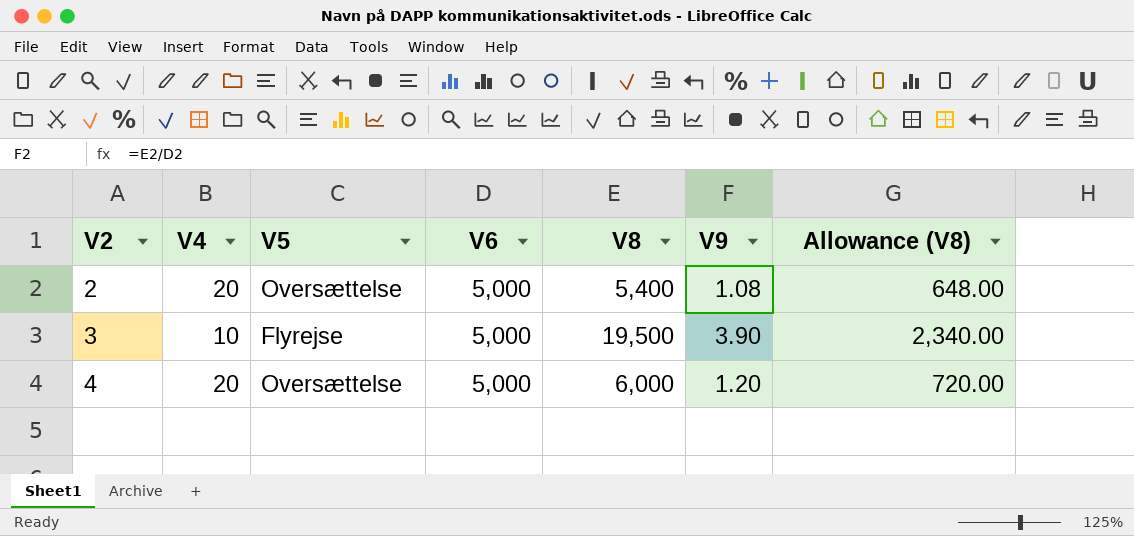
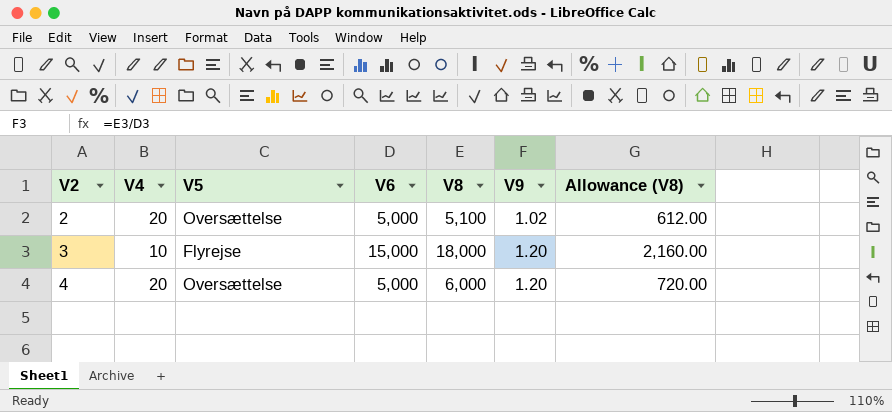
2 | V8: 5,400 -> 5,100
2 | V9: 1.08 -> 1.02
2 | Allowance (V8): 648.00 -> 612.00
3 | V6: 5,000 -> 15,000
3 | V8: 19,500 -> 18,000
3 | V9: 3.90 -> 1.20
3 | Allowance (V8): 2,340.00 -> 2,160.00

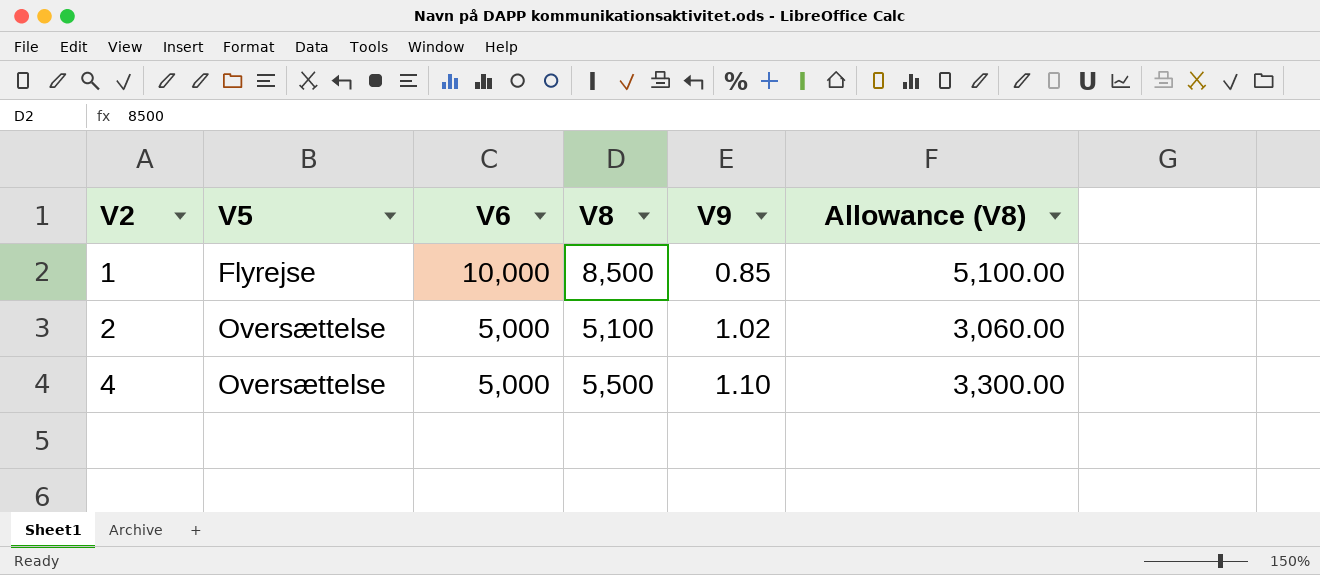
column V4 | position: 2 -> none
column Allowance (V8) | formula: [V8] * 0.12 -> [V8] * 0.6
row 3: 10 | Flyrejse | 15,000 | 18,000 | 1.20 | 2,160.00 -> none
row 1: none -> Flyrejse | 10,000 | 8,500 | 0.85 | 5,100.00
4 | V8: 6,000 -> 5,500
4 | V9: 1.20 -> 1.10

